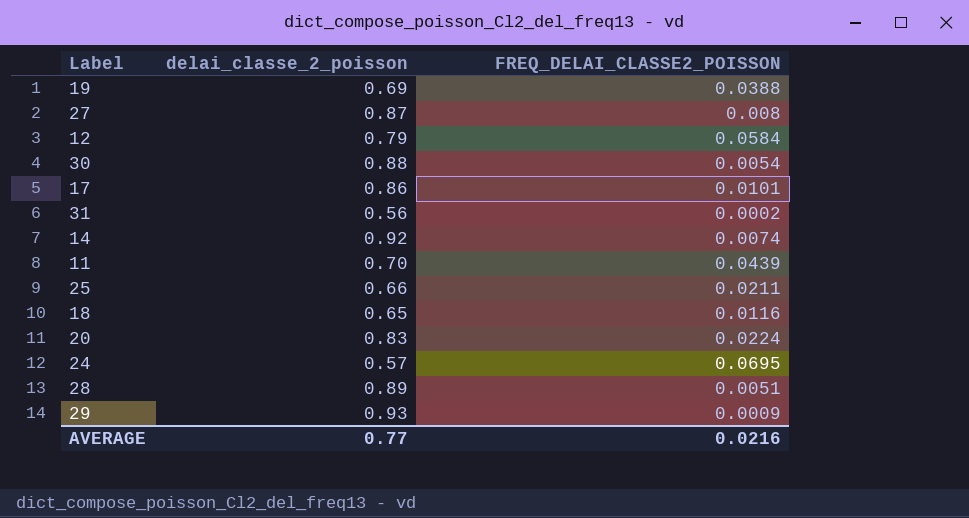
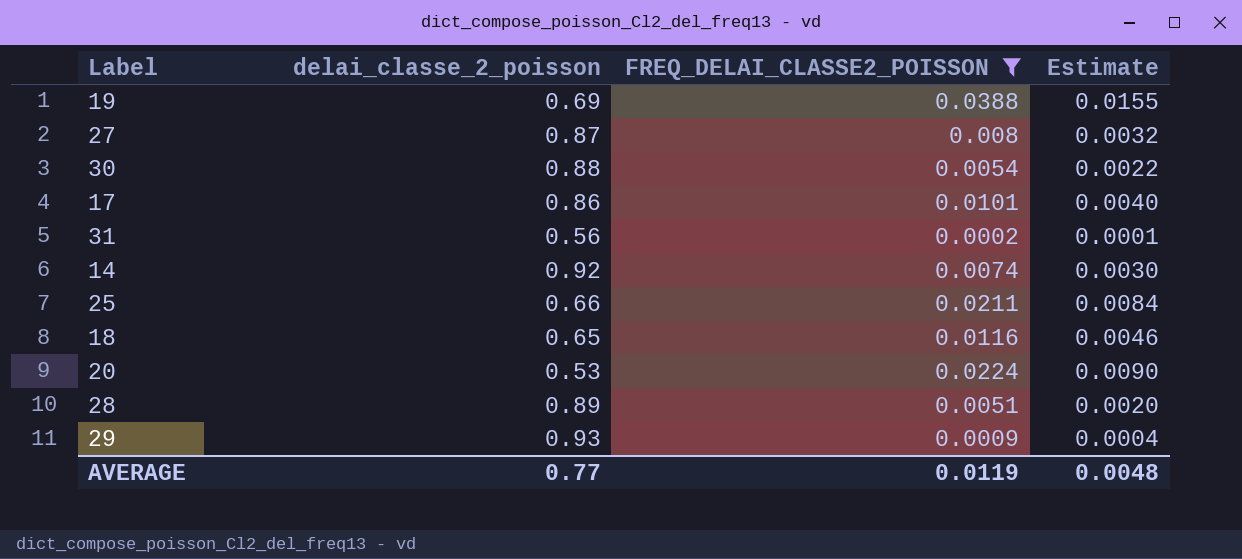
filter: none -> FREQ_DELAI_CLASSE2_POISSON <= 0.0388
column Estimate | formula: none -> [FREQ_DELAI_CLASSE2_POISSON] * 0.4
20 | delai_classe_2_poisson: 0.83 -> 0.53
AVERAGE | FREQ_DELAI_CLASSE2_POISSON: 0.0216 -> 0.0119

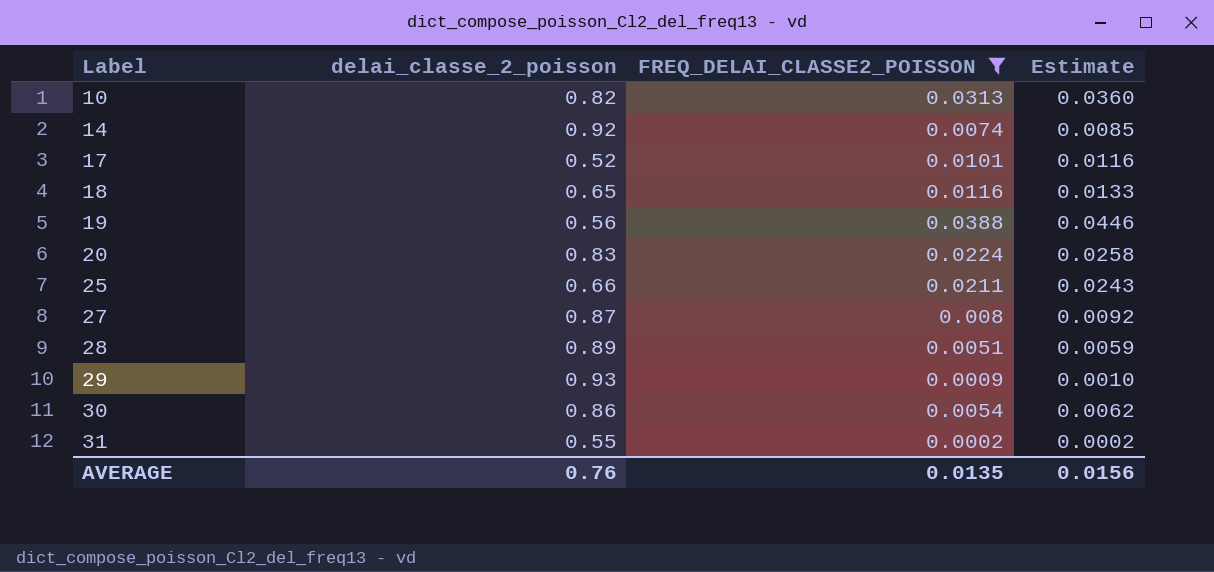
row order: none -> Label ascending
column Estimate | formula: [FREQ_DELAI_CLASSE2_POISSON] * 0.4 -> [FREQ_DELAI_CLASSE2_POISSON] * 1.15
row 10: none -> 0.82 | 0.0313 | 0.0360
17 | delai_classe_2_poisson: 0.86 -> 0.52
19 | delai_classe_2_poisson: 0.69 -> 0.56
20 | delai_classe_2_poisson: 0.53 -> 0.83
30 | delai_classe_2_poisson: 0.88 -> 0.86
31 | delai_classe_2_poisson: 0.56 -> 0.55
AVERAGE | delai_classe_2_poisson: 0.77 -> 0.76
AVERAGE | FREQ_DELAI_CLASSE2_POISSON: 0.0119 -> 0.0135
AVERAGE | Estimate: 0.0048 -> 0.0156

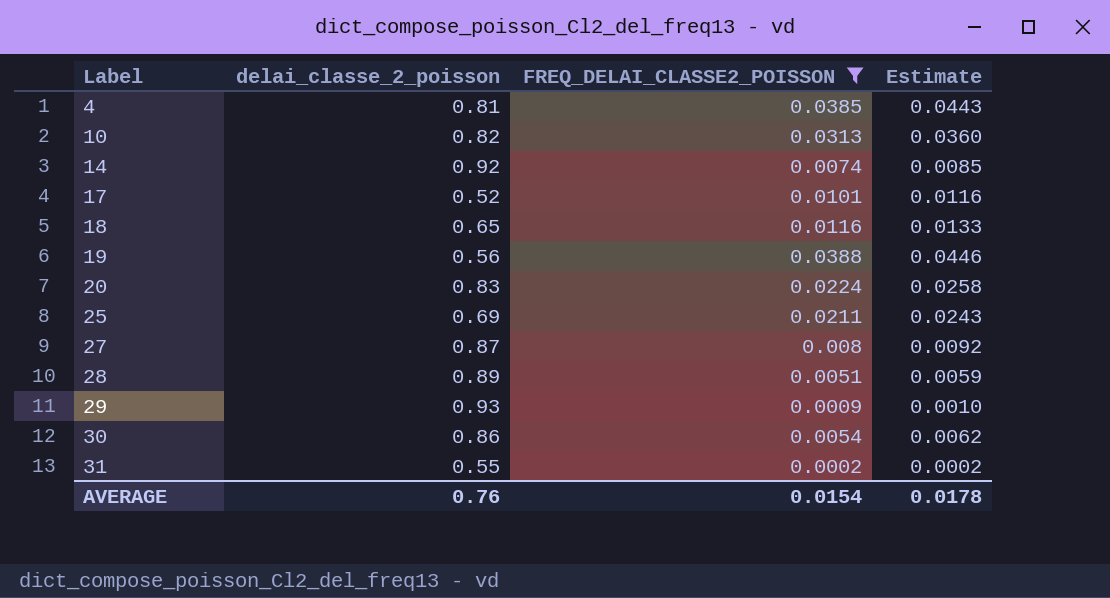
row 4: none -> 0.81 | 0.0385 | 0.0443
25 | delai_classe_2_poisson: 0.66 -> 0.69
AVERAGE | FREQ_DELAI_CLASSE2_POISSON: 0.0135 -> 0.0154
AVERAGE | Estimate: 0.0156 -> 0.0178

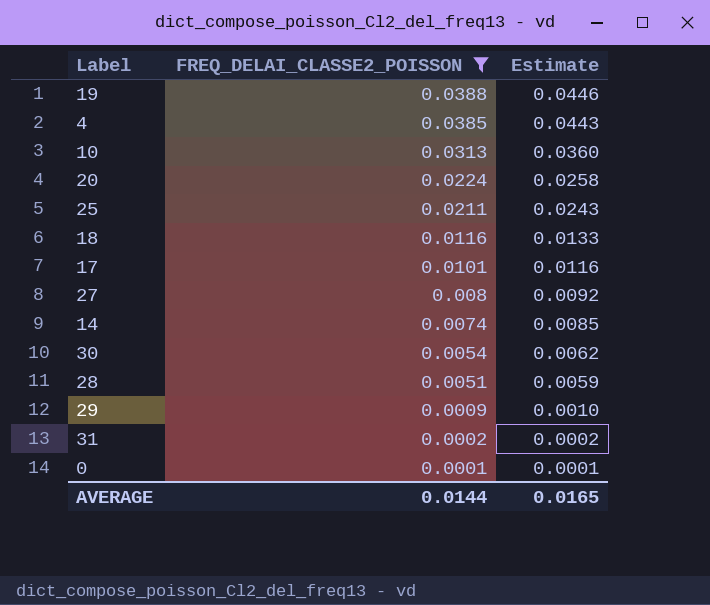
row order: Label ascending -> FREQ_DELAI_CLASSE2_POISSON descending
column delai_classe_2_poisson | position: 2 -> none
row 0: none -> 0.0001 | 0.0001
AVERAGE | FREQ_DELAI_CLASSE2_POISSON: 0.0154 -> 0.0144
AVERAGE | Estimate: 0.0178 -> 0.0165

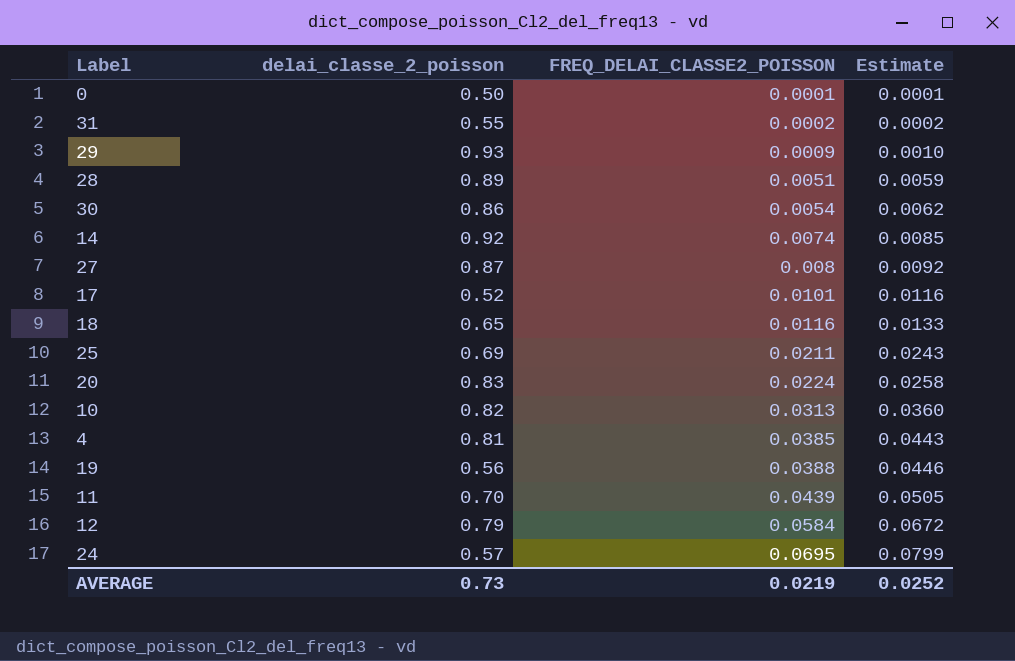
filter: FREQ_DELAI_CLASSE2_POISSON <= 0.0388 -> none
row order: FREQ_DELAI_CLASSE2_POISSON descending -> FREQ_DELAI_CLASSE2_POISSON ascending
column delai_classe_2_poisson | position: none -> 2
AVERAGE | FREQ_DELAI_CLASSE2_POISSON: 0.0144 -> 0.0219
AVERAGE | Estimate: 0.0165 -> 0.0252

